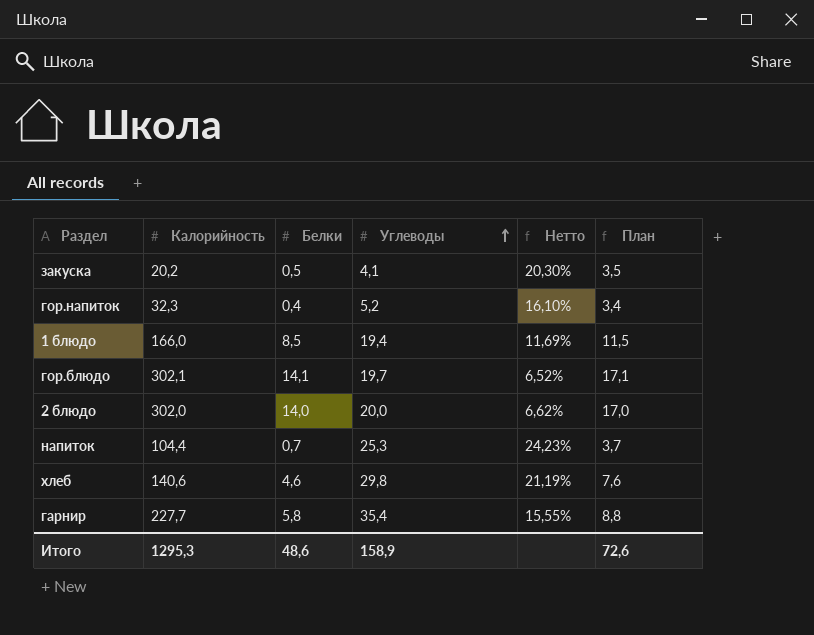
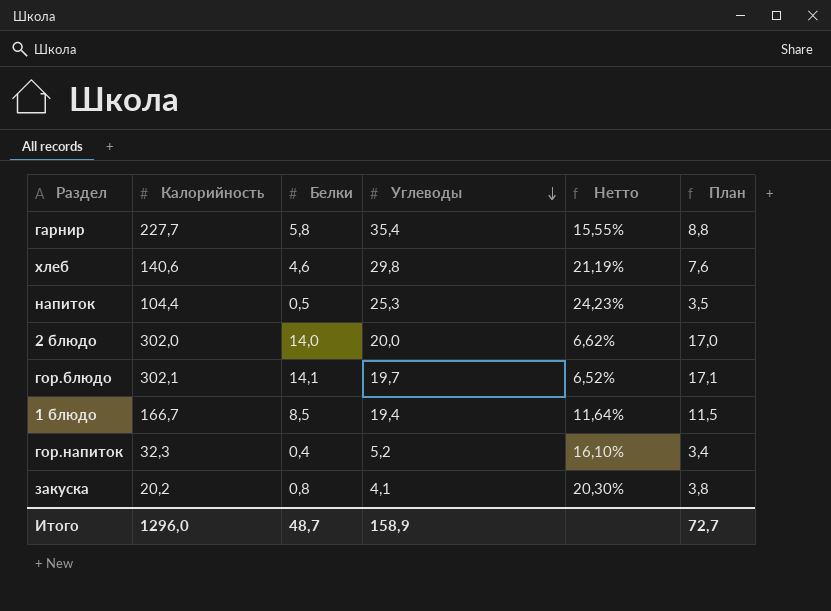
row order: Углеводы ascending -> Углеводы descending
напиток | Белки: 0,7 -> 0,5
напиток | План: 3,7 -> 3,5
1 блюдо | Калорийность: 166,0 -> 166,7
1 блюдо | Нетто: 11,69% -> 11,64%
закуска | Белки: 0,5 -> 0,8
закуска | План: 3,5 -> 3,8
Итого | Калорийность: 1295,3 -> 1296,0
Итого | Белки: 48,6 -> 48,7
Итого | План: 72,6 -> 72,7

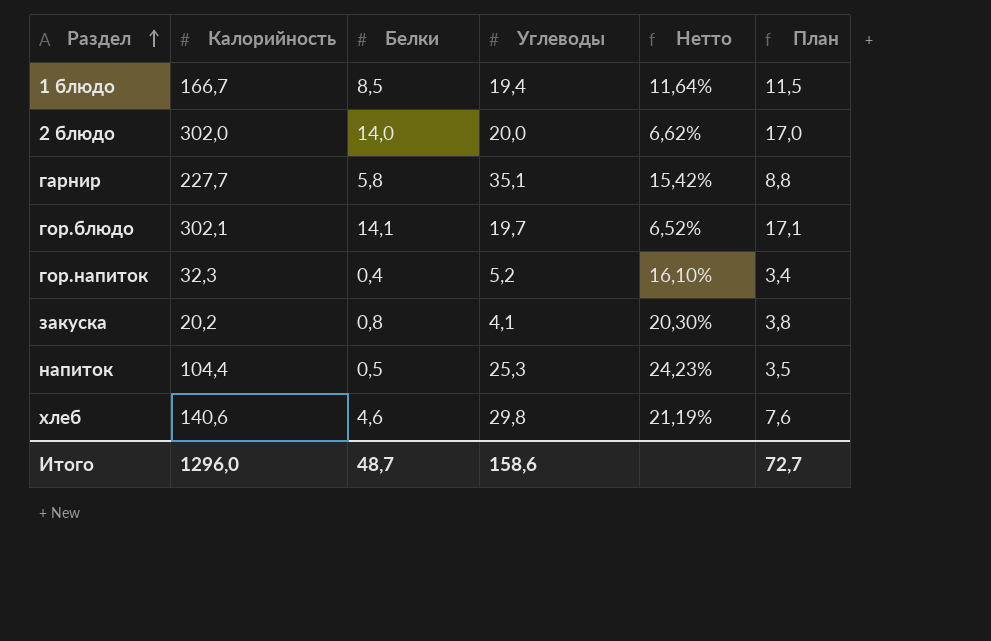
row order: Углеводы descending -> Раздел ascending
гарнир | Углеводы: 35,4 -> 35,1
гарнир | Нетто: 15,55% -> 15,42%
Итого | Углеводы: 158,9 -> 158,6

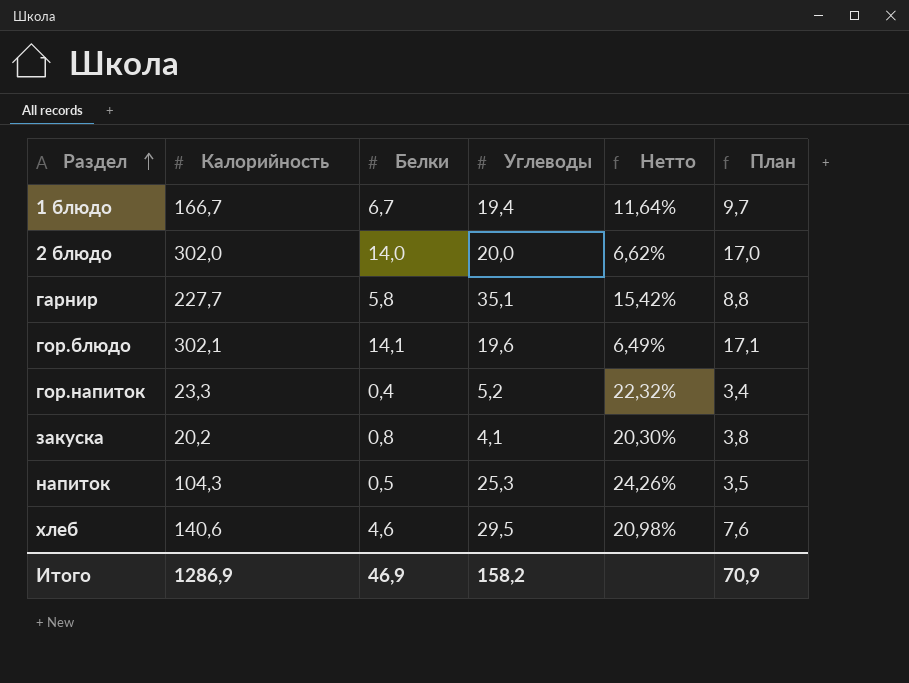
1 блюдо | Белки: 8,5 -> 6,7
1 блюдо | План: 11,5 -> 9,7
гор.блюдо | Углеводы: 19,7 -> 19,6
гор.блюдо | Нетто: 6,52% -> 6,49%
гор.напиток | Калорийность: 32,3 -> 23,3
гор.напиток | Нетто: 16,10% -> 22,32%
напиток | Калорийность: 104,4 -> 104,3
напиток | Нетто: 24,23% -> 24,26%
хлеб | Углеводы: 29,8 -> 29,5
хлеб | Нетто: 21,19% -> 20,98%
Итого | Калорийность: 1296,0 -> 1286,9
Итого | Белки: 48,7 -> 46,9
Итого | Углеводы: 158,6 -> 158,2
Итого | План: 72,7 -> 70,9

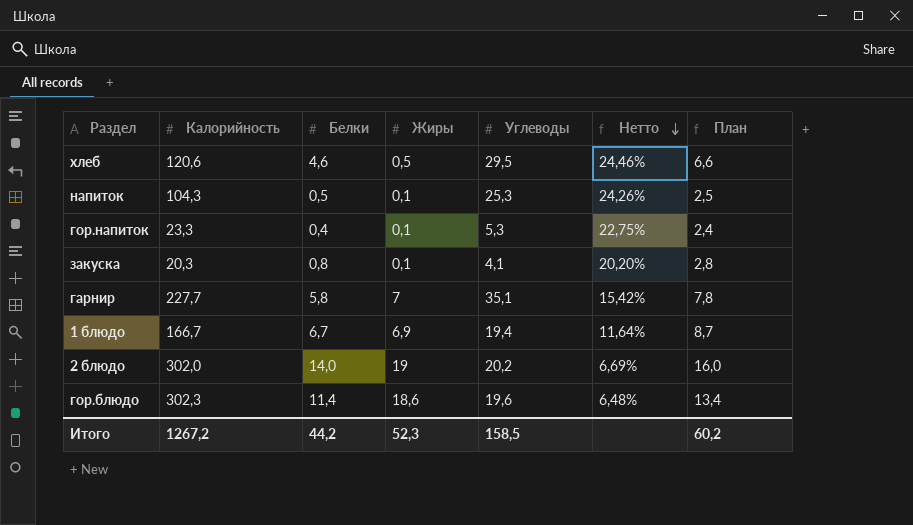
row order: Раздел ascending -> Нетто descending
column Жиры | position: none -> 4
column План | formula: [Белки] + 3 -> [Белки] + 2
хлеб | Калорийность: 140,6 -> 120,6
хлеб | Нетто: 20,98% -> 24,46%
гор.напиток | Углеводы: 5,2 -> 5,3
гор.напиток | Нетто: 22,32% -> 22,75%
закуска | Калорийность: 20,2 -> 20,3
закуска | Нетто: 20,30% -> 20,20%
2 блюдо | Углеводы: 20,0 -> 20,2
2 блюдо | Нетто: 6,62% -> 6,69%
гор.блюдо | Калорийность: 302,1 -> 302,3
гор.блюдо | Белки: 14,1 -> 11,4
гор.блюдо | Нетто: 6,49% -> 6,48%
Итого | Калорийность: 1286,9 -> 1267,2
Итого | Белки: 46,9 -> 44,2
Итого | Углеводы: 158,2 -> 158,5
Итого | План: 70,9 -> 60,2

